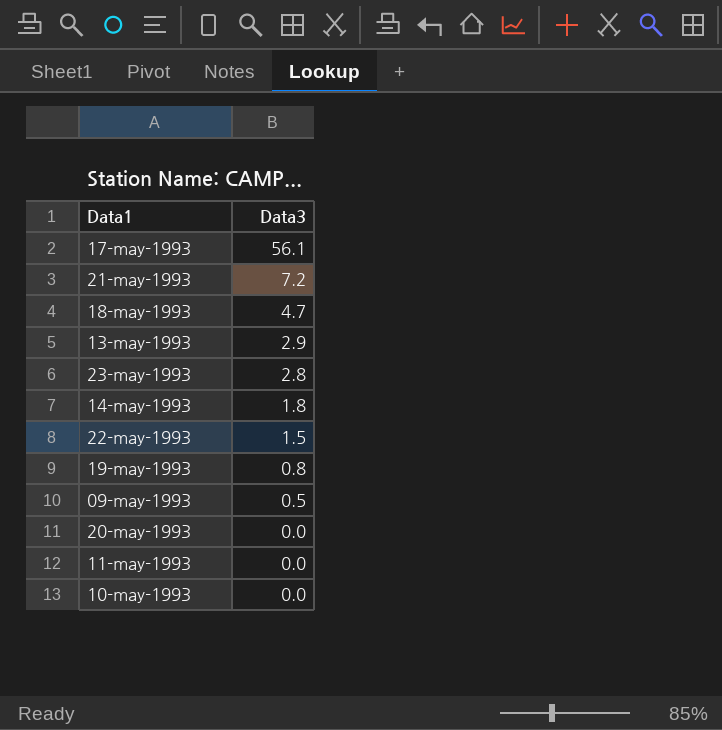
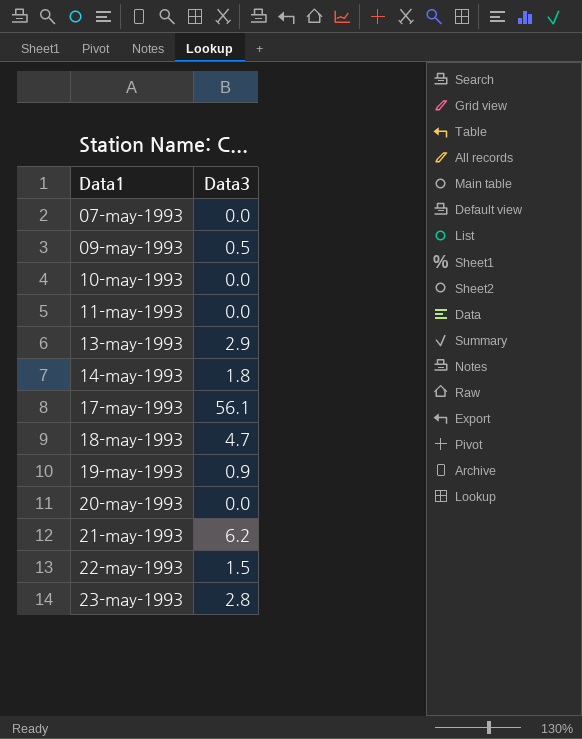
row order: Data3 descending -> Data1 ascending
row 07-may-1993: none -> 0.0
19-may-1993 | Data3: 0.8 -> 0.9
21-may-1993 | Data3: 7.2 -> 6.2

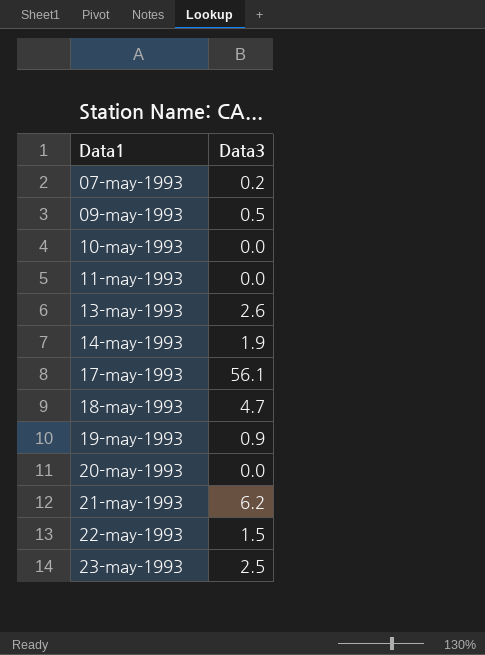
07-may-1993 | Data3: 0.0 -> 0.2
13-may-1993 | Data3: 2.9 -> 2.6
14-may-1993 | Data3: 1.8 -> 1.9
23-may-1993 | Data3: 2.8 -> 2.5

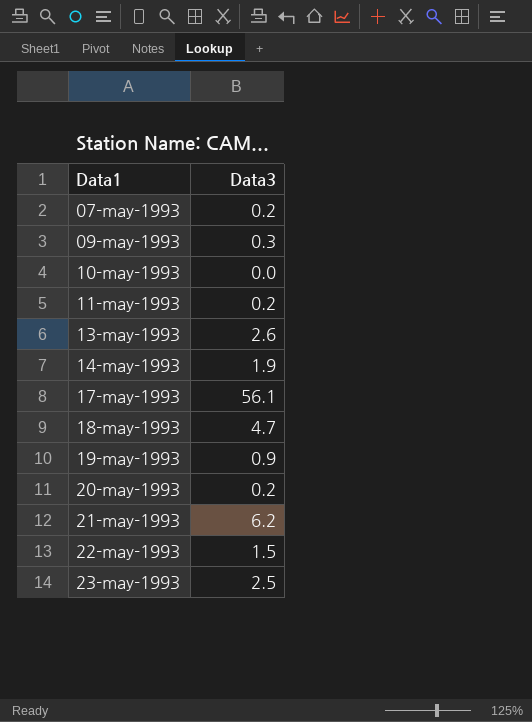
09-may-1993 | Data3: 0.5 -> 0.3
11-may-1993 | Data3: 0.0 -> 0.2
20-may-1993 | Data3: 0.0 -> 0.2

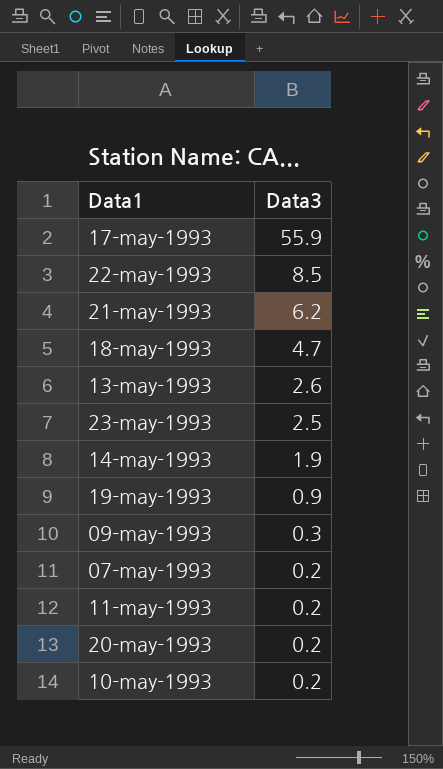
row order: Data1 ascending -> Data3 descending
17-may-1993 | Data3: 56.1 -> 55.9
22-may-1993 | Data3: 1.5 -> 8.5
10-may-1993 | Data3: 0.0 -> 0.2

